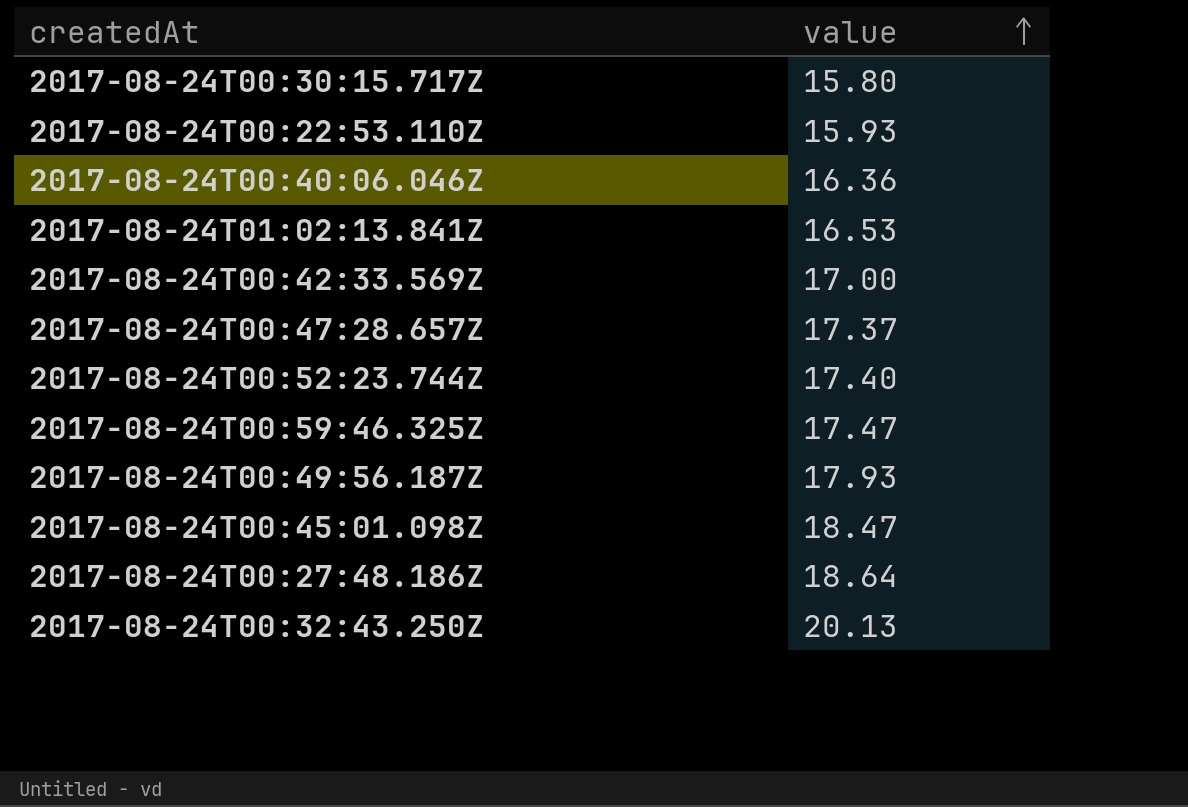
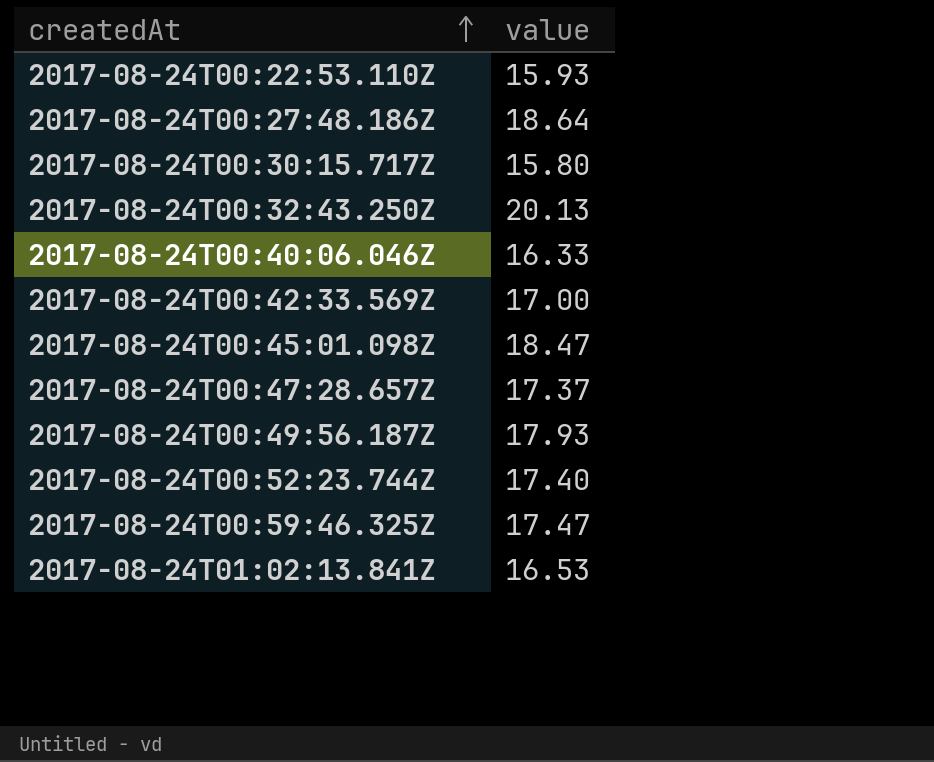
row order: value ascending -> createdAt ascending
2017-08-24T00:40:06.046Z | value: 16.36 -> 16.33

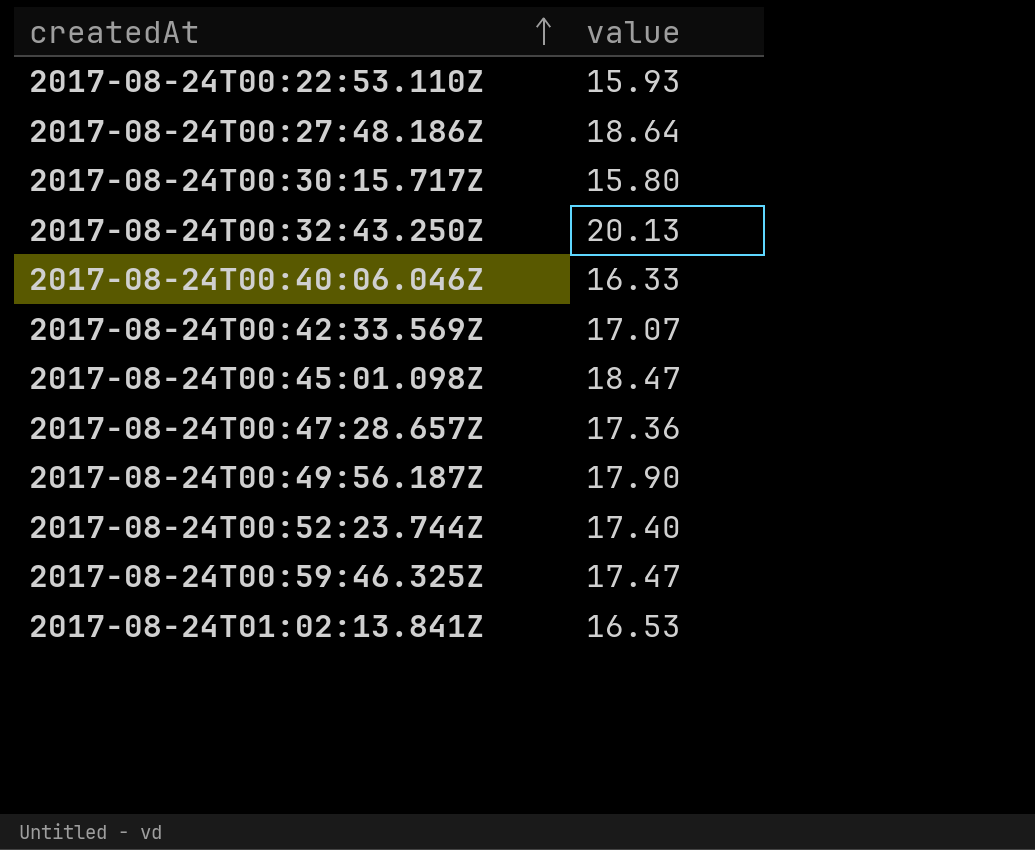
2017-08-24T00:42:33.569Z | value: 17.00 -> 17.07
2017-08-24T00:47:28.657Z | value: 17.37 -> 17.36
2017-08-24T00:49:56.187Z | value: 17.93 -> 17.90

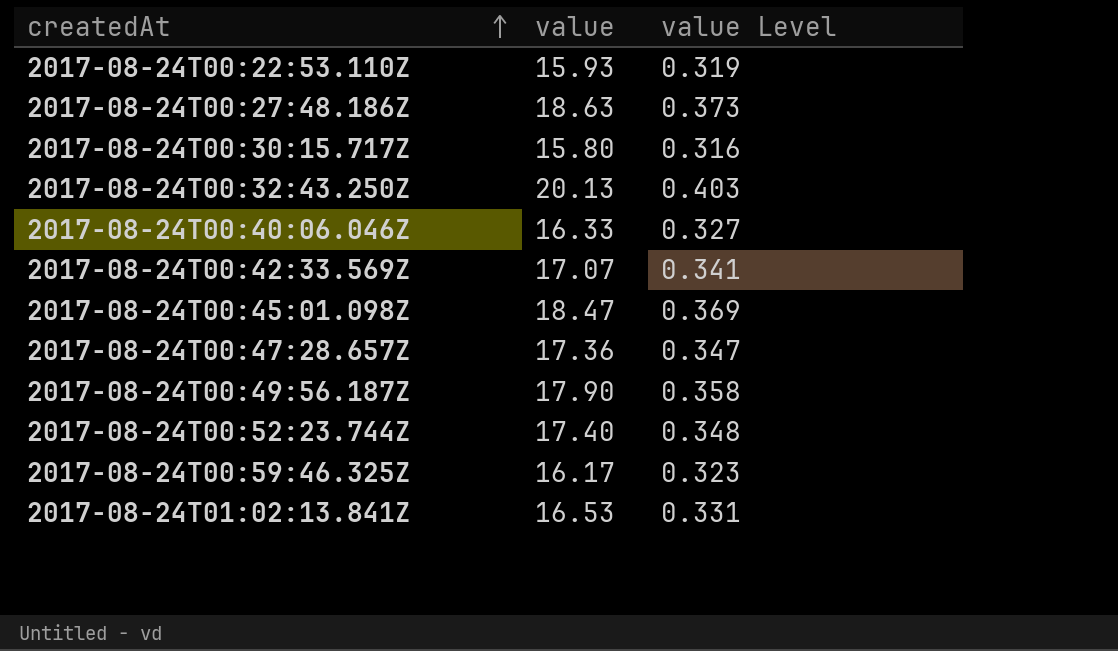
column value Level | formula: none -> [value] * 0.02
2017-08-24T00:27:48.186Z | value: 18.64 -> 18.63
2017-08-24T00:59:46.325Z | value: 17.47 -> 16.17

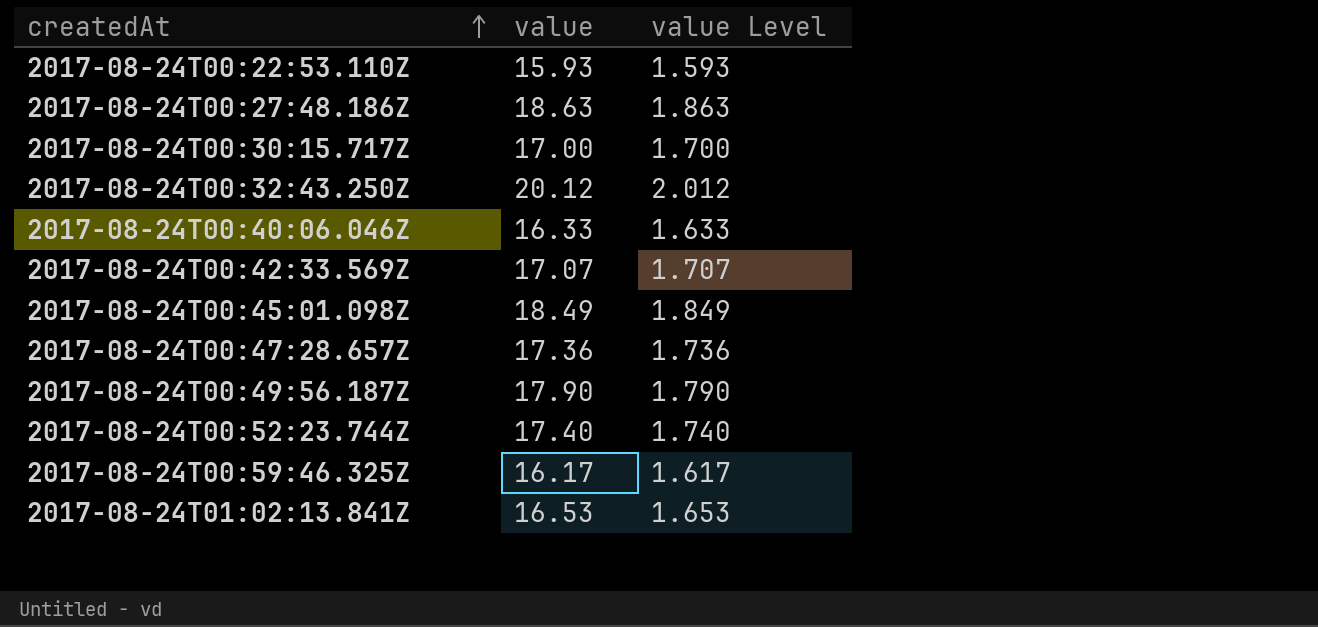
column value Level | formula: [value] * 0.02 -> [value] * 0.1
2017-08-24T00:30:15.717Z | value: 15.80 -> 17.00
2017-08-24T00:32:43.250Z | value: 20.13 -> 20.12
2017-08-24T00:45:01.098Z | value: 18.47 -> 18.49

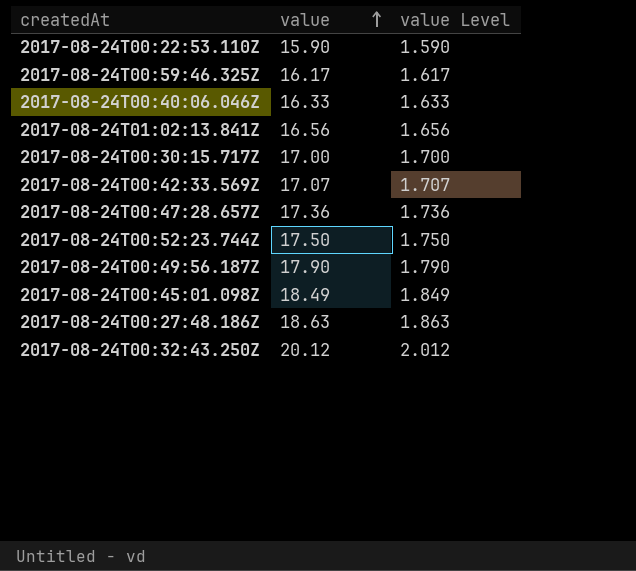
row order: createdAt ascending -> value ascending
2017-08-24T00:22:53.110Z | value: 15.93 -> 15.90
2017-08-24T00:22:53.110Z | value Level: 1.593 -> 1.590
2017-08-24T01:02:13.841Z | value: 16.53 -> 16.56
2017-08-24T01:02:13.841Z | value Level: 1.653 -> 1.656
2017-08-24T00:52:23.744Z | value: 17.40 -> 17.50
2017-08-24T00:52:23.744Z | value Level: 1.740 -> 1.750

